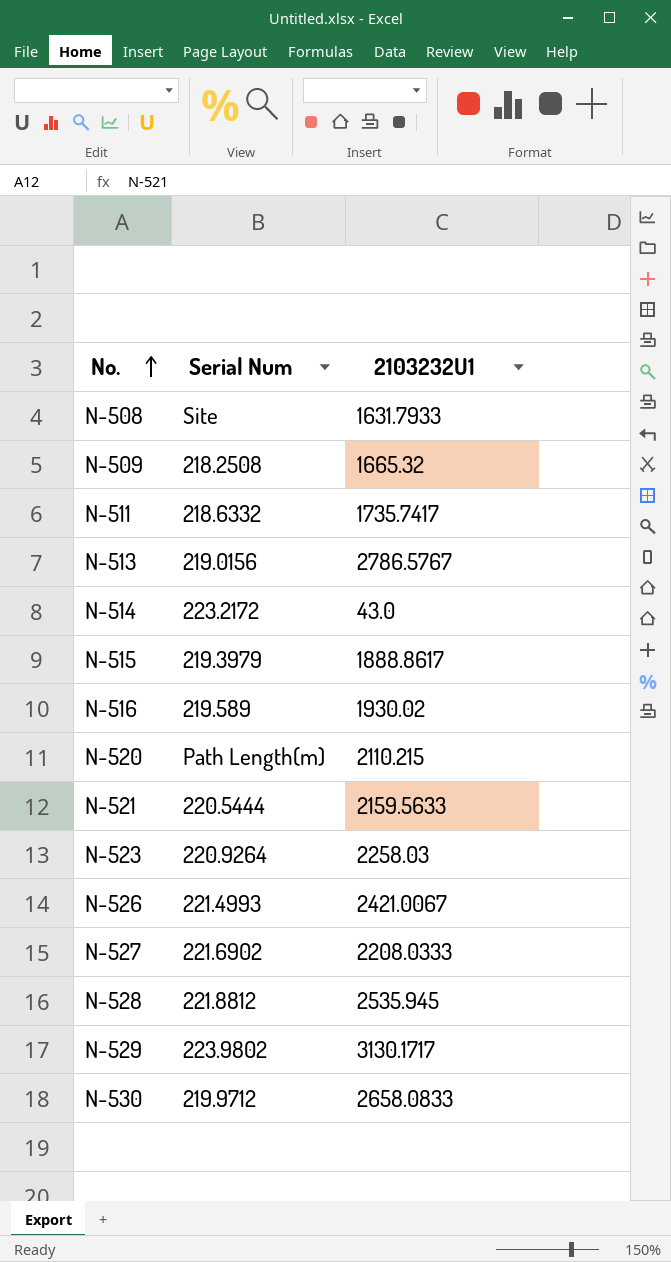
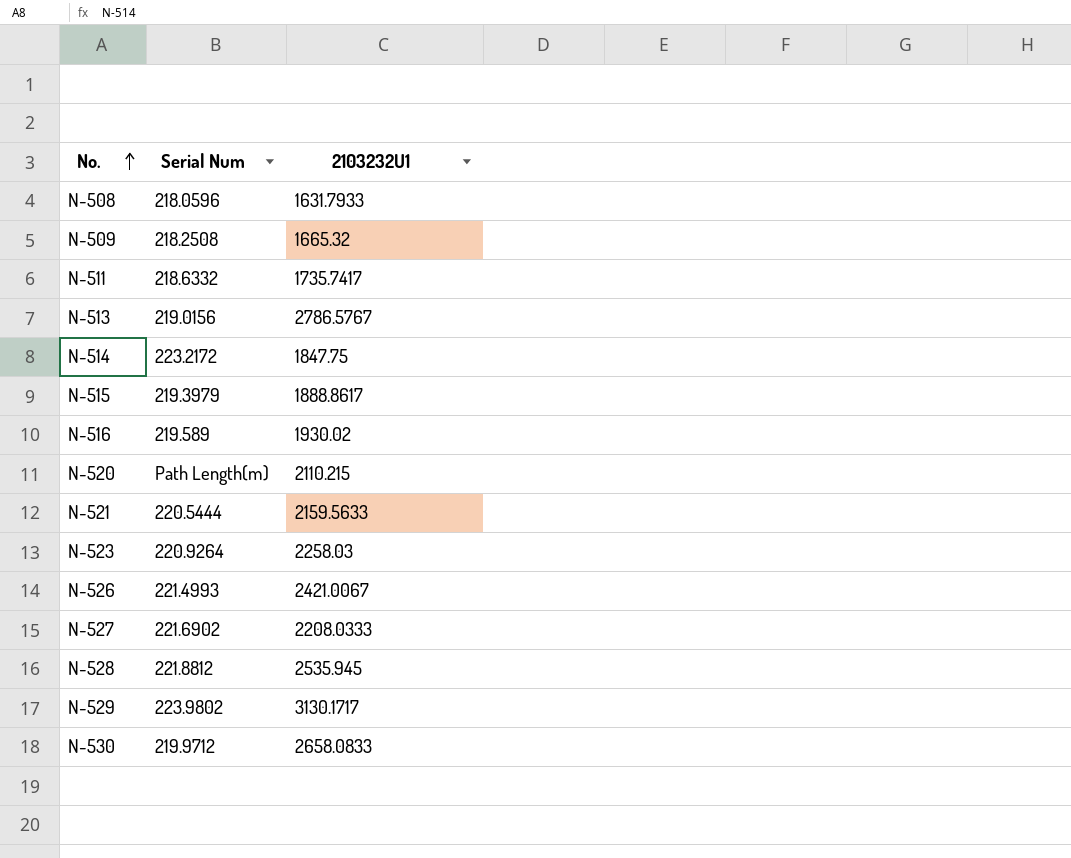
N-508 | Serial Num: Site -> 218.0596
N-514 | 2103232U1: 43.0 -> 1847.75

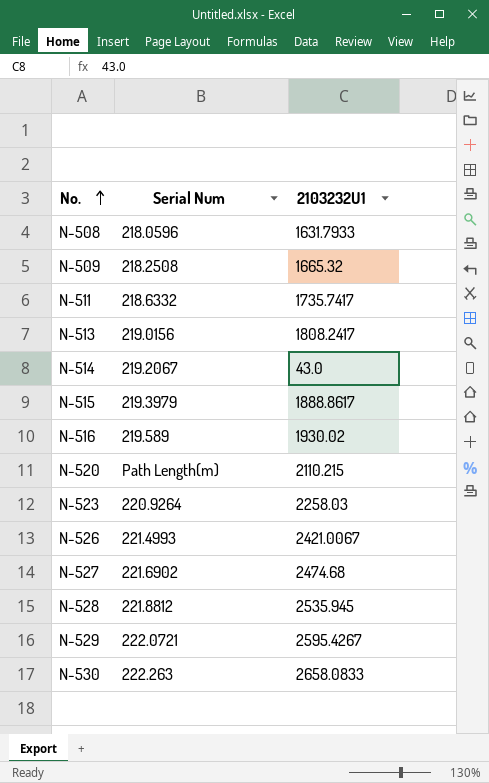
row N-521: 220.5444 | 2159.5633 -> none
N-513 | 2103232U1: 2786.5767 -> 1808.2417
N-514 | Serial Num: 223.2172 -> 219.2067
N-514 | 2103232U1: 1847.75 -> 43.0
N-527 | 2103232U1: 2208.0333 -> 2474.68
N-529 | Serial Num: 223.9802 -> 222.0721
N-529 | 2103232U1: 3130.1717 -> 2595.4267
N-530 | Serial Num: 219.9712 -> 222.263

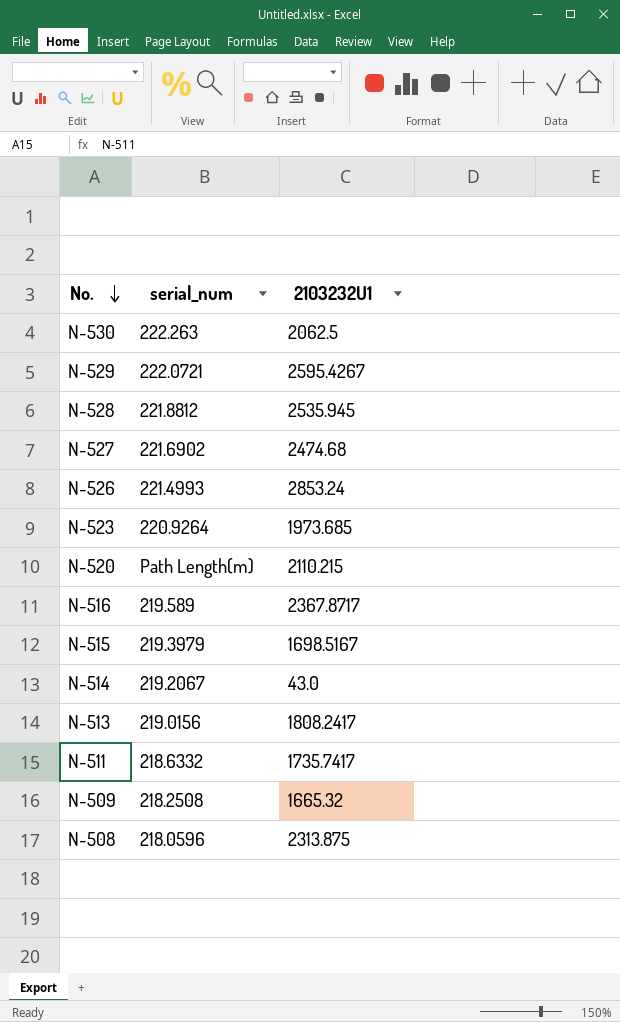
row order: No. ascending -> No. descending
column name: Serial Num -> serial_num
N-530 | 2103232U1: 2658.0833 -> 2062.5
N-526 | 2103232U1: 2421.0067 -> 2853.24
N-523 | 2103232U1: 2258.03 -> 1973.685
N-516 | 2103232U1: 1930.02 -> 2367.8717
N-515 | 2103232U1: 1888.8617 -> 1698.5167
N-508 | 2103232U1: 1631.7933 -> 2313.875

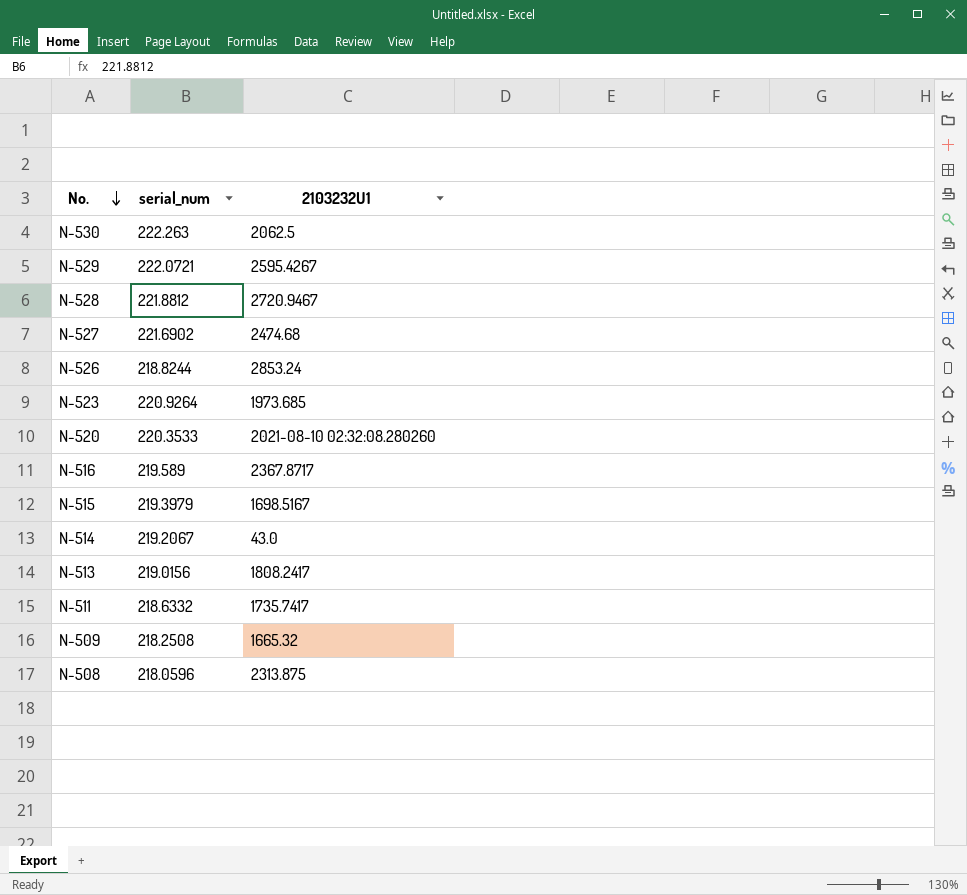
N-528 | 2103232U1: 2535.945 -> 2720.9467
N-526 | serial_num: 221.4993 -> 218.8244
N-520 | serial_num: Path Length(m) -> 220.3533
N-520 | 2103232U1: 2110.215 -> 2021-08-10 02:32:08.280260

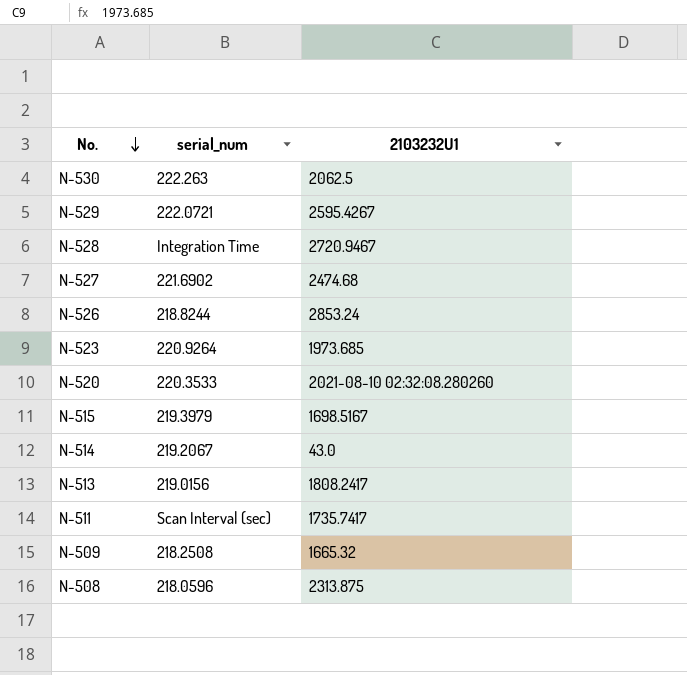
row N-516: 219.589 | 2367.8717 -> none
N-528 | serial_num: 221.8812 -> Integration Time
N-511 | serial_num: 218.6332 -> Scan Interval (sec)

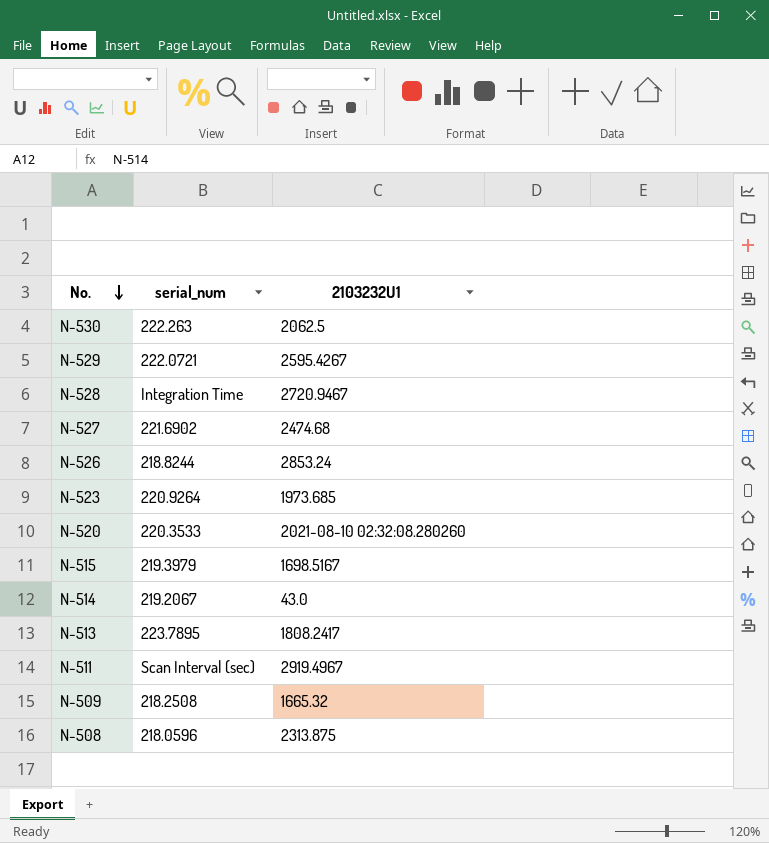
N-513 | serial_num: 219.0156 -> 223.7895
N-511 | 2103232U1: 1735.7417 -> 2919.4967

